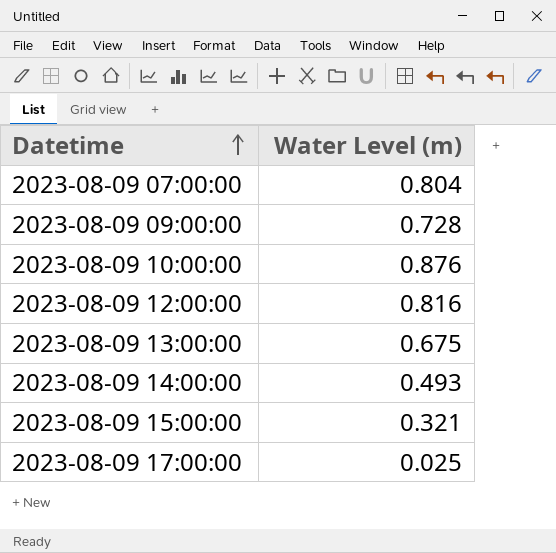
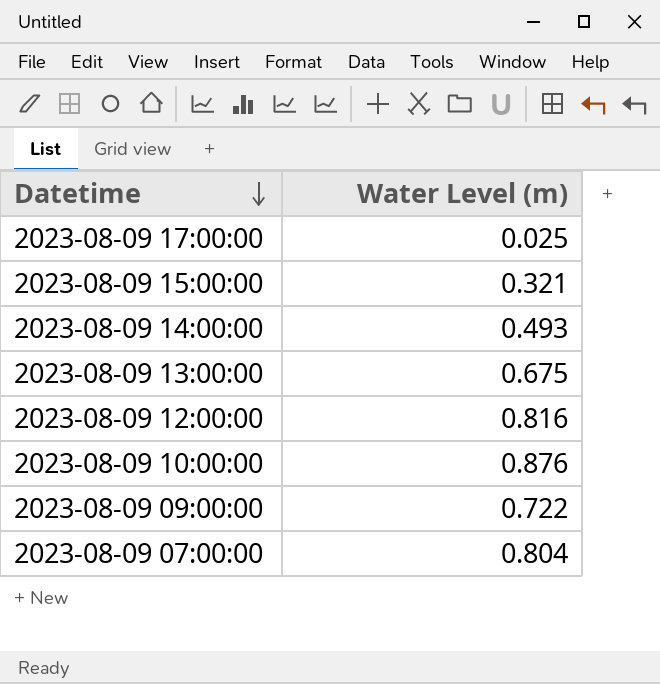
row order: Datetime ascending -> Datetime descending
2023-08-09 09:00:00 | Water Level (m): 0.728 -> 0.722

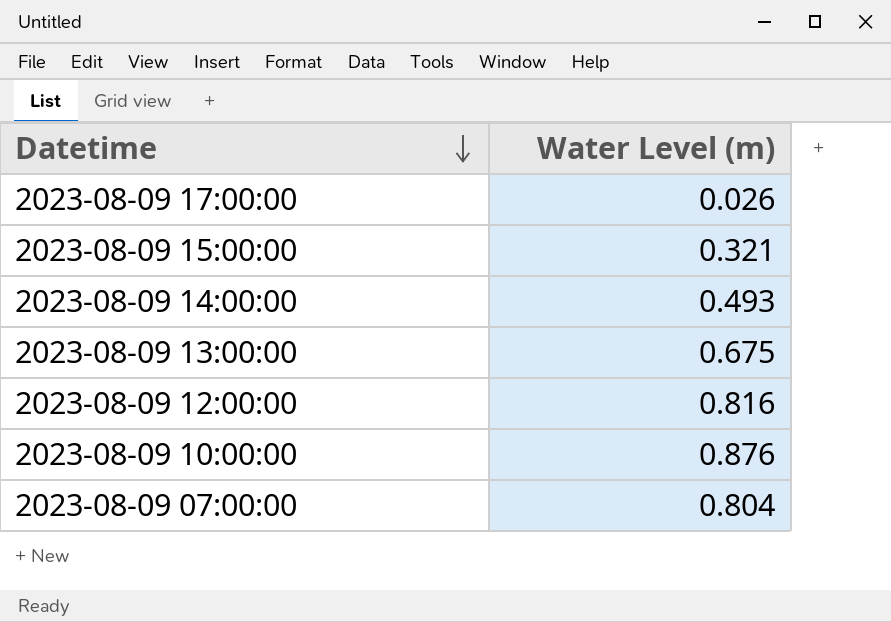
row 2023-08-09 09:00:00: 0.722 -> none
2023-08-09 17:00:00 | Water Level (m): 0.025 -> 0.026

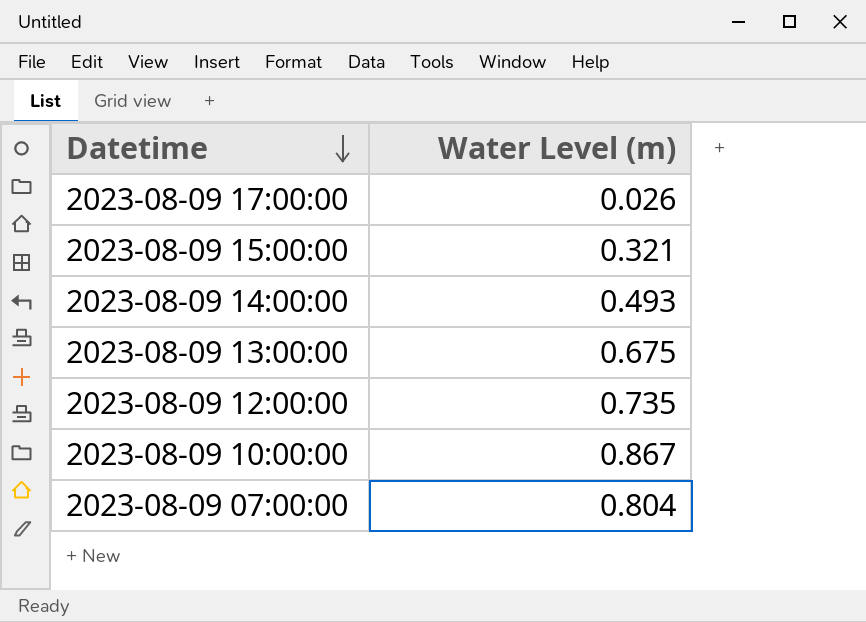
2023-08-09 12:00:00 | Water Level (m): 0.816 -> 0.735
2023-08-09 10:00:00 | Water Level (m): 0.876 -> 0.867

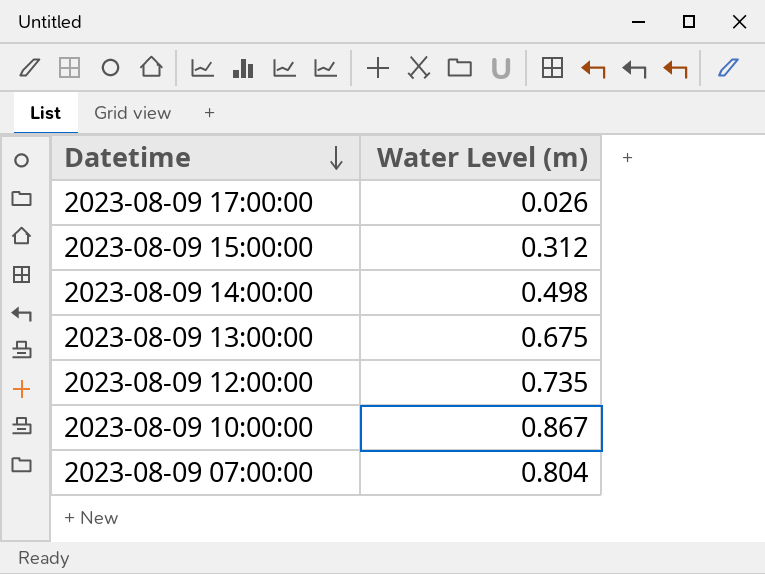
2023-08-09 15:00:00 | Water Level (m): 0.321 -> 0.312
2023-08-09 14:00:00 | Water Level (m): 0.493 -> 0.498

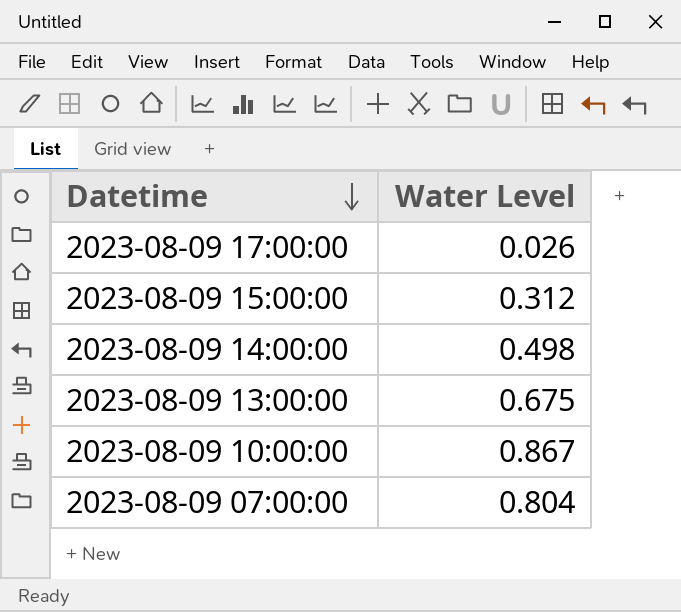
column name: Water Level (m) -> Water Level
row 2023-08-09 12:00:00: 0.735 -> none

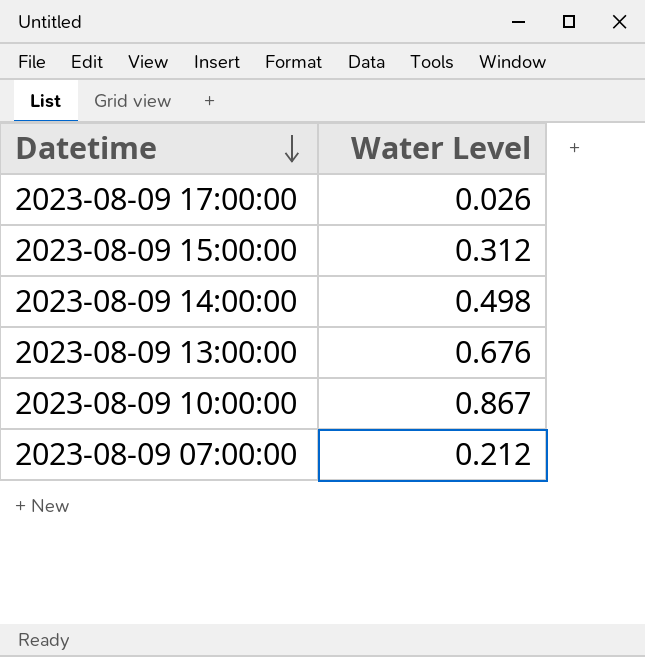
2023-08-09 13:00:00 | Water Level: 0.675 -> 0.676
2023-08-09 07:00:00 | Water Level: 0.804 -> 0.212

